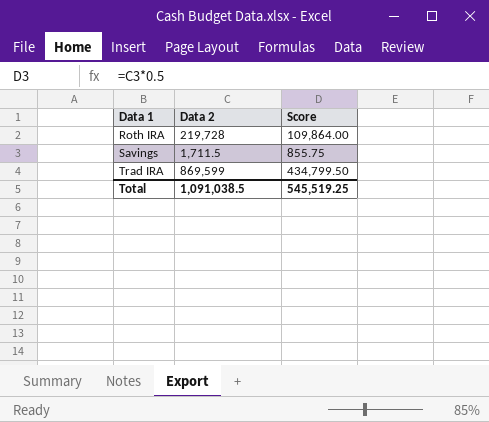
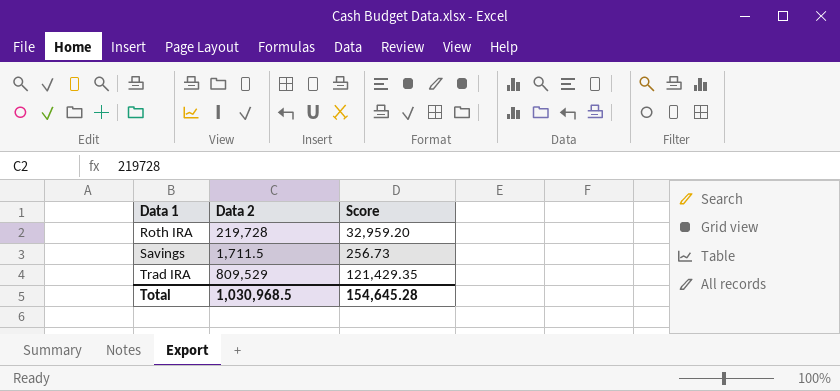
column Score | formula: [Data 2] * 0.5 -> [Data 2] * 0.15
Trad IRA | Data 2: 869,599 -> 809,529
Total | Data 2: 1,091,038.5 -> 1,030,968.5
Total | Score: 545,519.25 -> 154,645.28

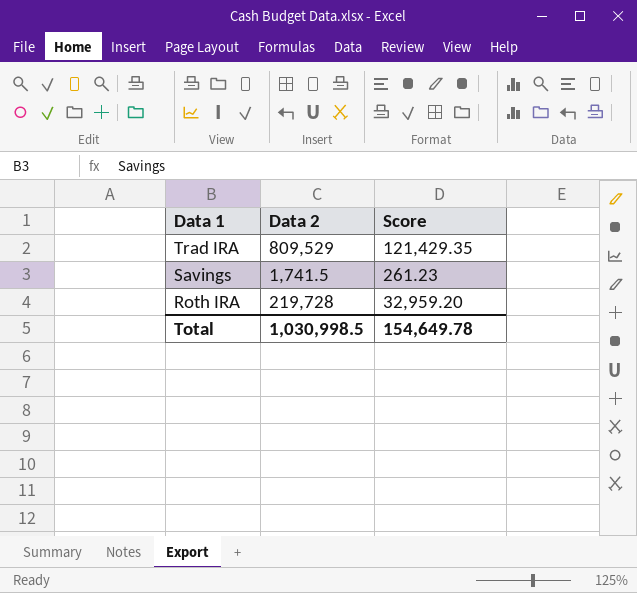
row order: Data 1 ascending -> Data 1 descending
Savings | Data 2: 1,711.5 -> 1,741.5
Savings | Score: 256.73 -> 261.23
Total | Data 2: 1,030,968.5 -> 1,030,998.5
Total | Score: 154,645.28 -> 154,649.78

